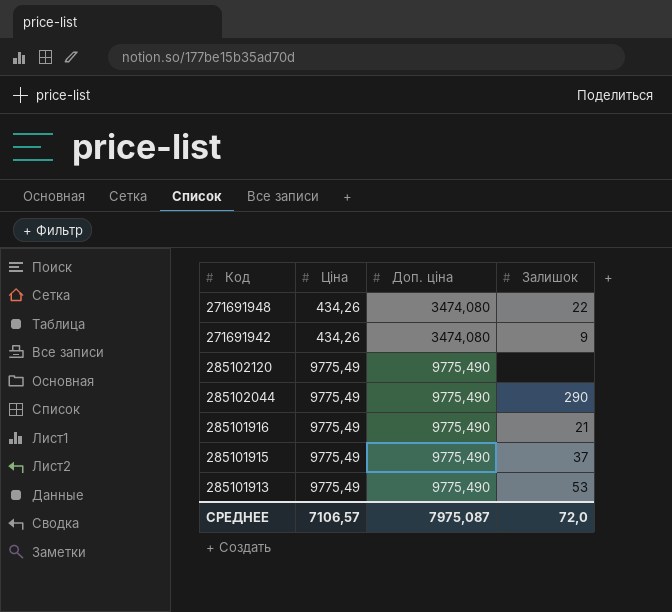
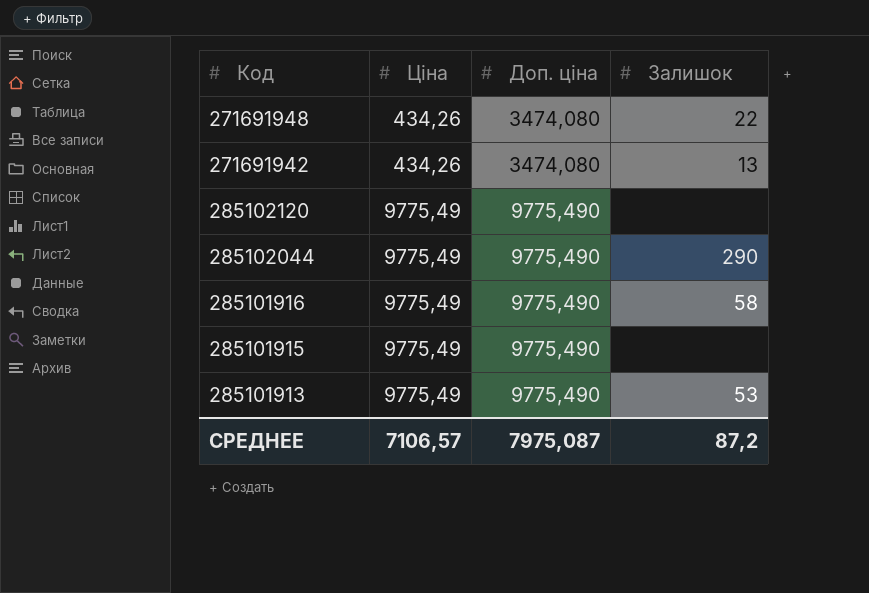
271691942 | Залишок: 9 -> 13
285101916 | Залишок: 21 -> 58
285101915 | Залишок: 37 -> none
СРЕДНЕЕ | Залишок: 72,0 -> 87,2

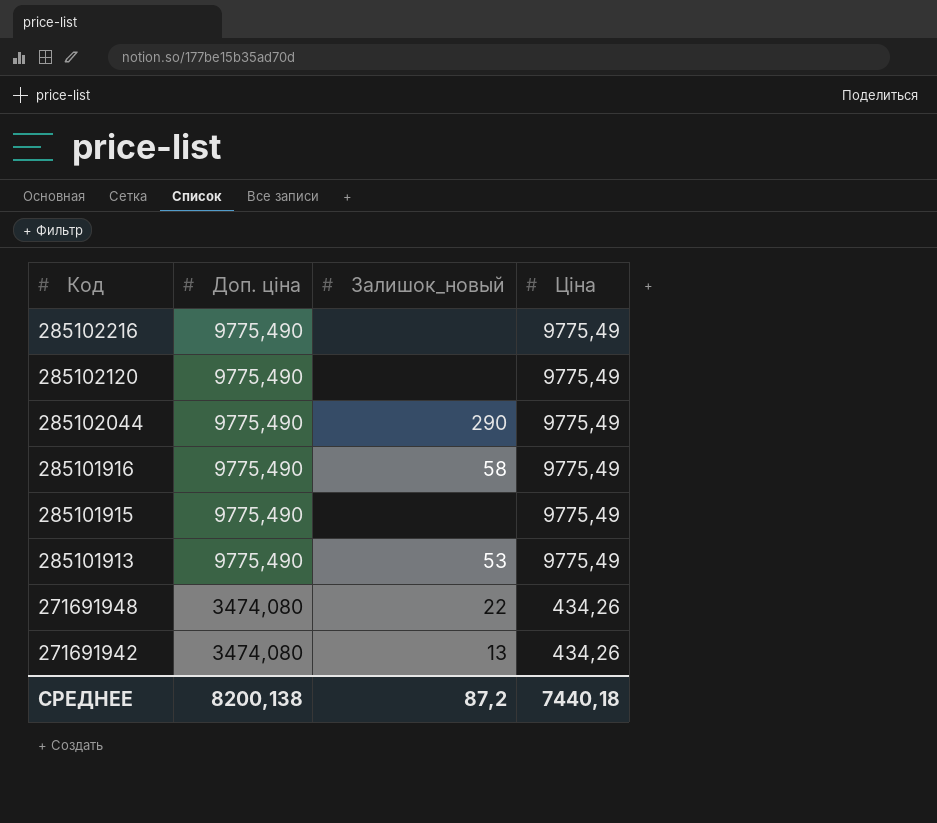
row order: Ціна ascending -> Код descending
column name: Залишок -> Залишок_новый
column Ціна | position: 2 -> 4
row 285102216: none -> 9775,490 | none | 9775,49
СРЕДНЕЕ | Доп. ціна: 7975,087 -> 8200,138
СРЕДНЕЕ | Ціна: 7106,57 -> 7440,18

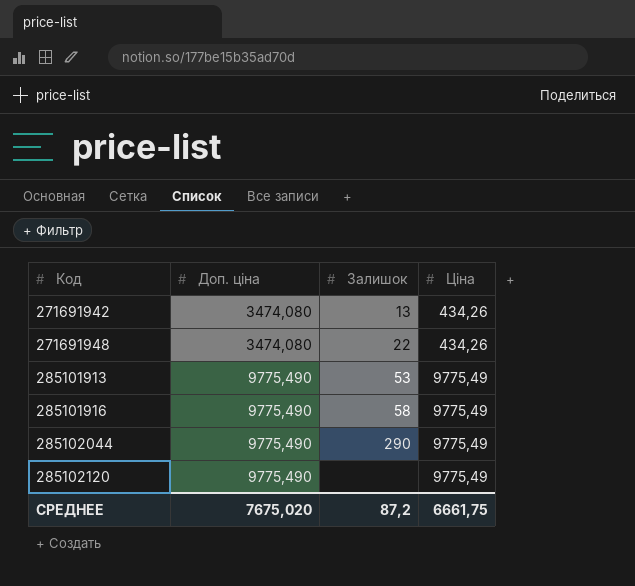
row order: Код descending -> Код ascending
column name: Залишок_новый -> Залишок
row 285102216: 9775,490 | none | 9775,49 -> none
row 285101915: 9775,490 | none | 9775,49 -> none
СРЕДНЕЕ | Доп. ціна: 8200,138 -> 7675,020
СРЕДНЕЕ | Ціна: 7440,18 -> 6661,75

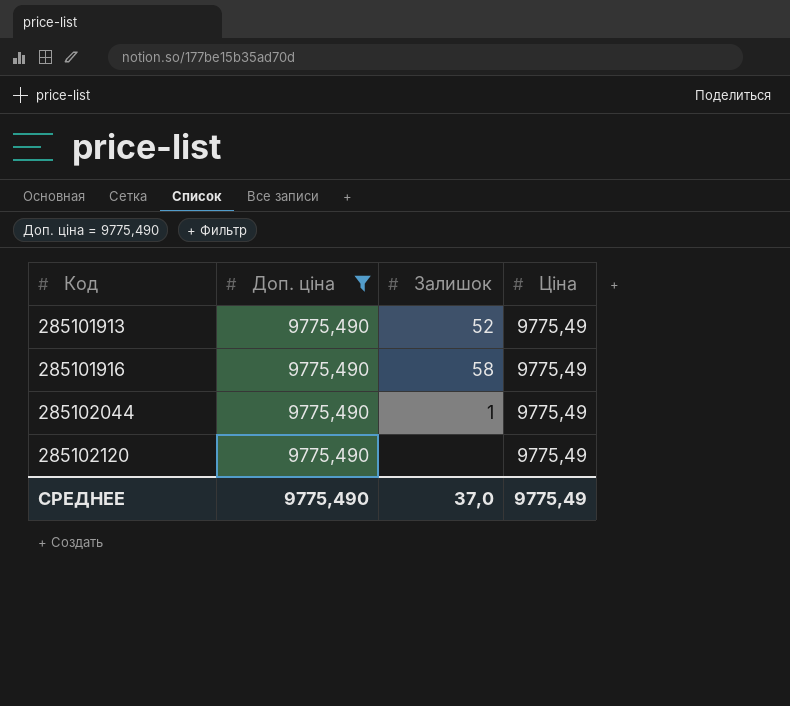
filter: none -> Доп. ціна = 9775,490
285101913 | Залишок: 53 -> 52
285102044 | Залишок: 290 -> 1
СРЕДНЕЕ | Доп. ціна: 7675,020 -> 9775,490
СРЕДНЕЕ | Залишок: 87,2 -> 37,0
СРЕДНЕЕ | Ціна: 6661,75 -> 9775,49

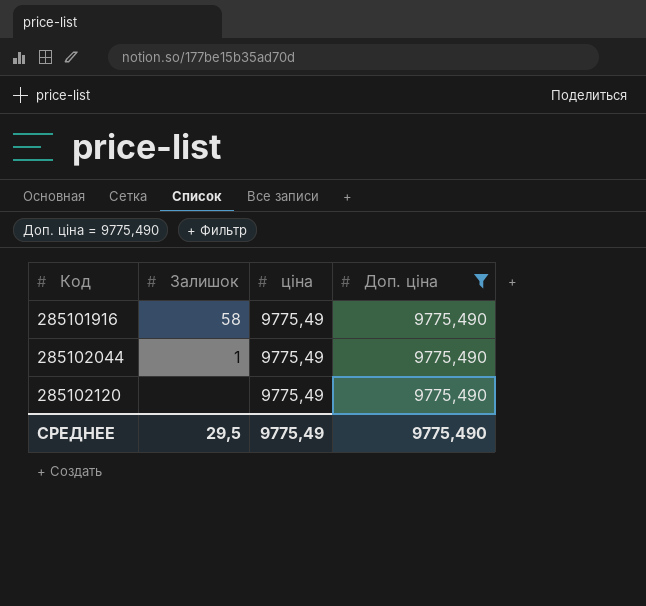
column name: Ціна -> ціна
column Доп. ціна | position: 2 -> 4
row 285101913: 9775,490 | 52 | 9775,49 -> none
СРЕДНЕЕ | Залишок: 37,0 -> 29,5

